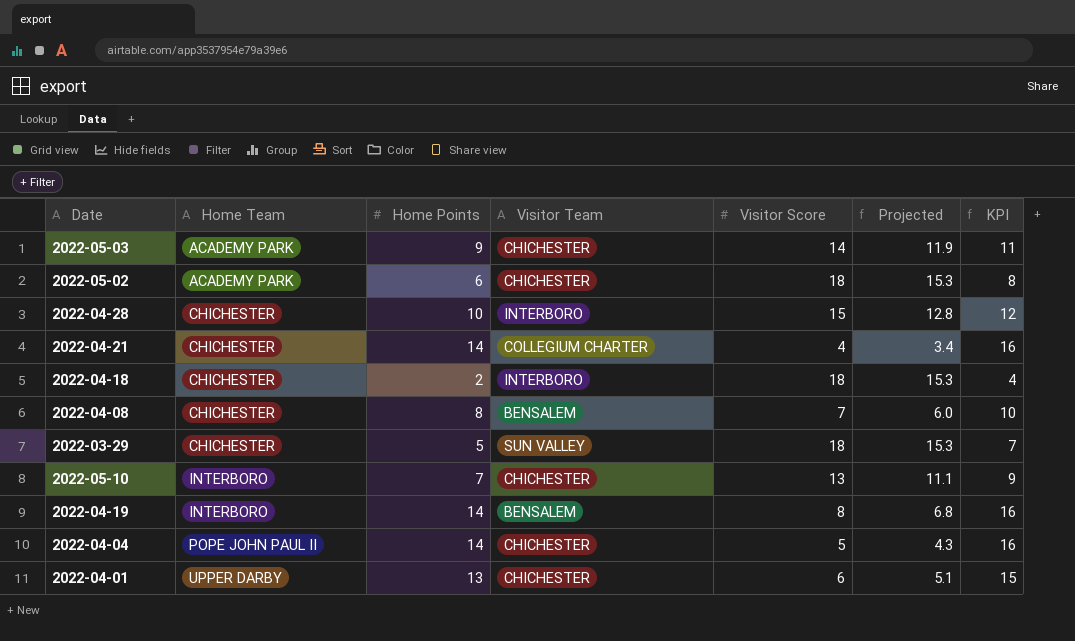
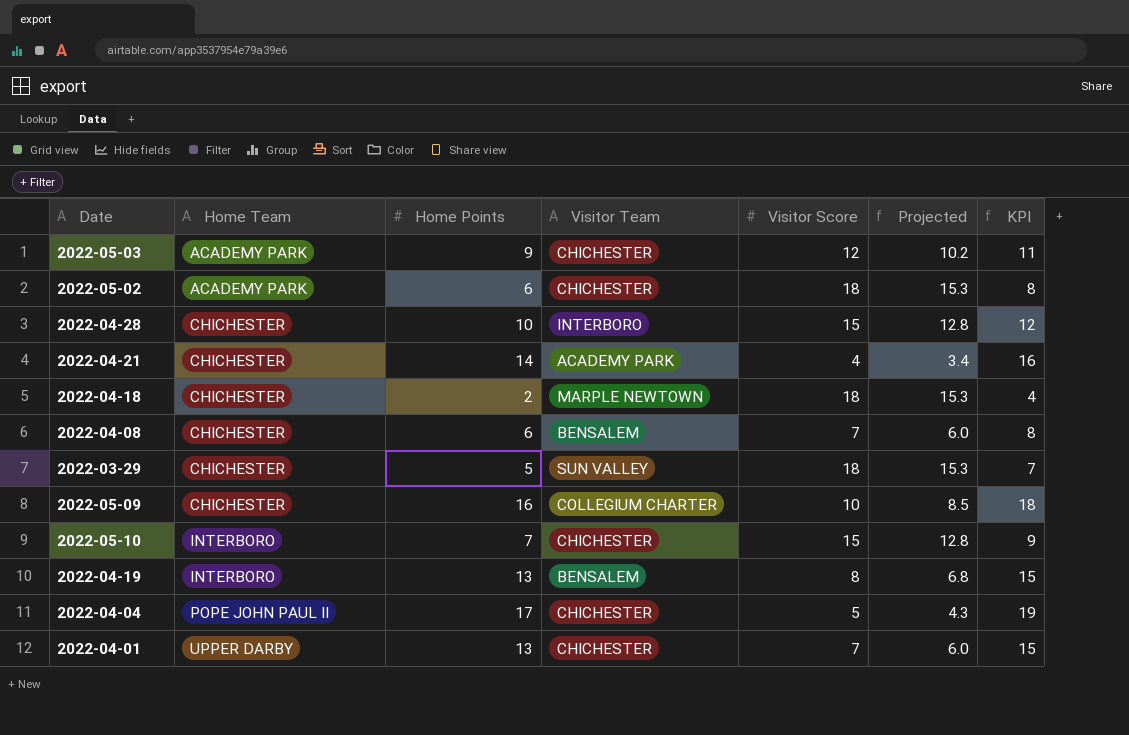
2022-05-03 | Visitor Score: 14 -> 12
2022-05-03 | Projected: 11.9 -> 10.2
2022-04-21 | Visitor Team: COLLEGIUM CHARTER -> ACADEMY PARK
2022-04-18 | Visitor Team: INTERBORO -> MARPLE NEWTOWN
2022-04-08 | Home Points: 8 -> 6
2022-04-08 | KPI: 10 -> 8
row 2022-05-09: none -> CHICHESTER | 16 | COLLEGIUM CHARTER | 10 | 8.5 | 18
2022-05-10 | Visitor Score: 13 -> 15
2022-05-10 | Projected: 11.1 -> 12.8
2022-04-19 | Home Points: 14 -> 13
2022-04-19 | KPI: 16 -> 15
2022-04-04 | Home Points: 14 -> 17
2022-04-04 | KPI: 16 -> 19
2022-04-01 | Visitor Score: 6 -> 7
2022-04-01 | Projected: 5.1 -> 6.0

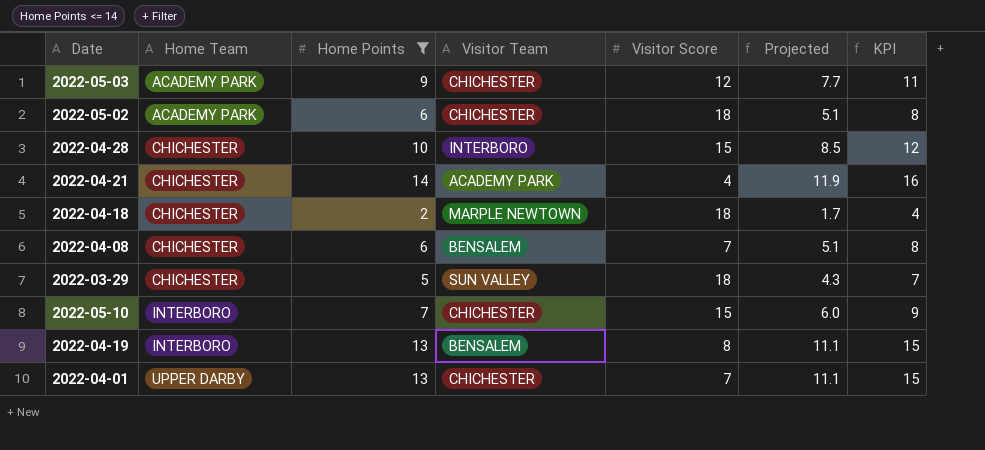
filter: none -> Home Points <= 14
column Projected | formula: [Visitor Score] * 0.85 -> [Home Points] * 0.85

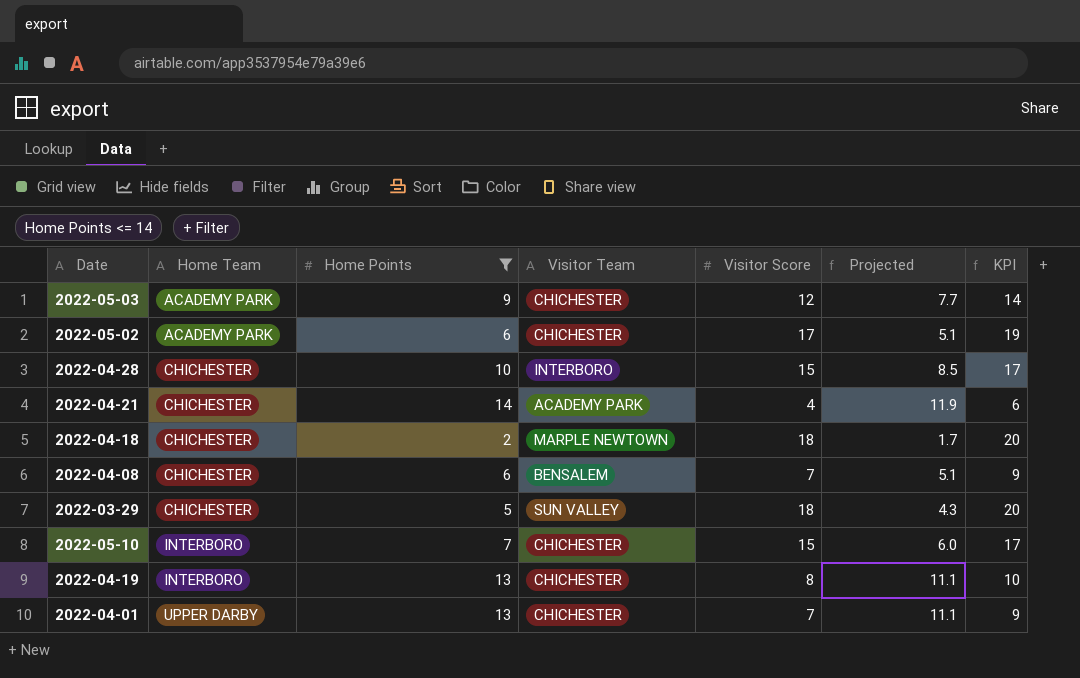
column KPI | formula: [Home Points] + 2 -> [Visitor Score] + 2
2022-05-02 | Visitor Score: 18 -> 17
2022-04-19 | Visitor Team: BENSALEM -> CHICHESTER

